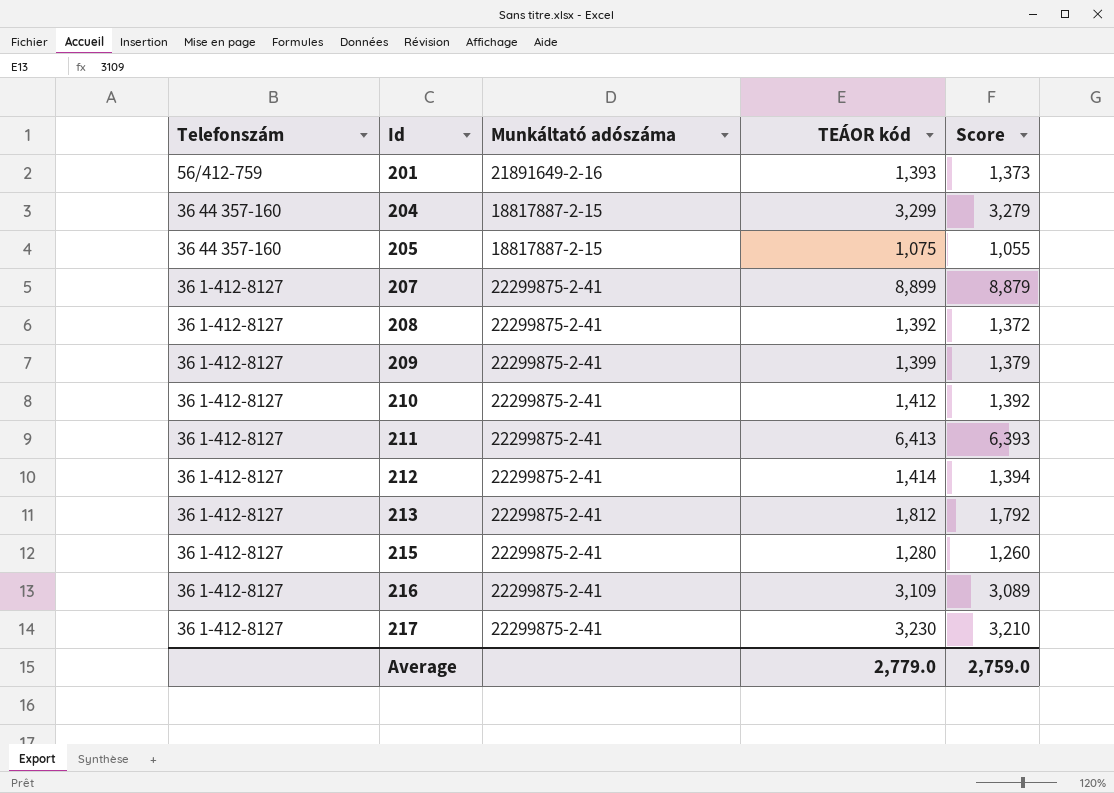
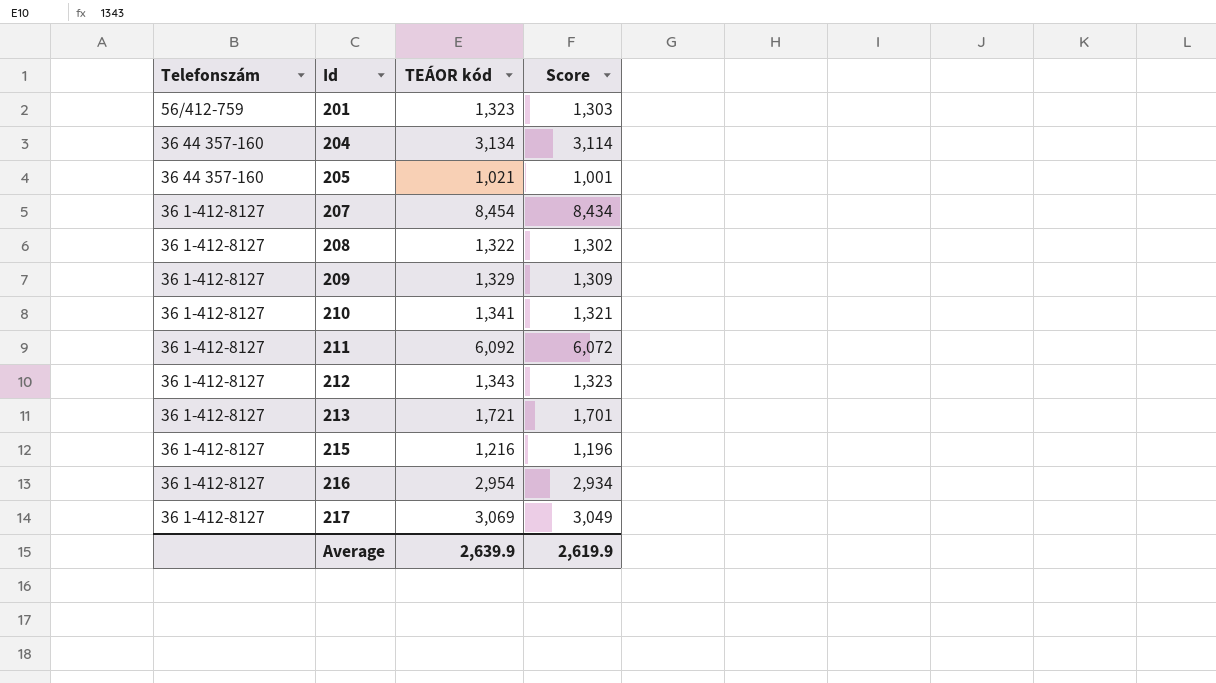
column Munkáltató adószáma | position: 3 -> none
201 | TEÁOR kód: 1,393 -> 1,323
201 | Score: 1,373 -> 1,303
204 | TEÁOR kód: 3,299 -> 3,134
204 | Score: 3,279 -> 3,114
205 | TEÁOR kód: 1,075 -> 1,021
205 | Score: 1,055 -> 1,001
207 | TEÁOR kód: 8,899 -> 8,454
207 | Score: 8,879 -> 8,434
208 | TEÁOR kód: 1,392 -> 1,322
208 | Score: 1,372 -> 1,302
209 | TEÁOR kód: 1,399 -> 1,329
209 | Score: 1,379 -> 1,309
210 | TEÁOR kód: 1,412 -> 1,341
210 | Score: 1,392 -> 1,321
211 | TEÁOR kód: 6,413 -> 6,092
211 | Score: 6,393 -> 6,072
212 | TEÁOR kód: 1,414 -> 1,343
212 | Score: 1,394 -> 1,323
213 | TEÁOR kód: 1,812 -> 1,721
213 | Score: 1,792 -> 1,701
215 | TEÁOR kód: 1,280 -> 1,216
215 | Score: 1,260 -> 1,196
216 | TEÁOR kód: 3,109 -> 2,954
216 | Score: 3,089 -> 2,934
217 | TEÁOR kód: 3,230 -> 3,069
217 | Score: 3,210 -> 3,049
Average | TEÁOR kód: 2,779.0 -> 2,639.9
Average | Score: 2,759.0 -> 2,619.9

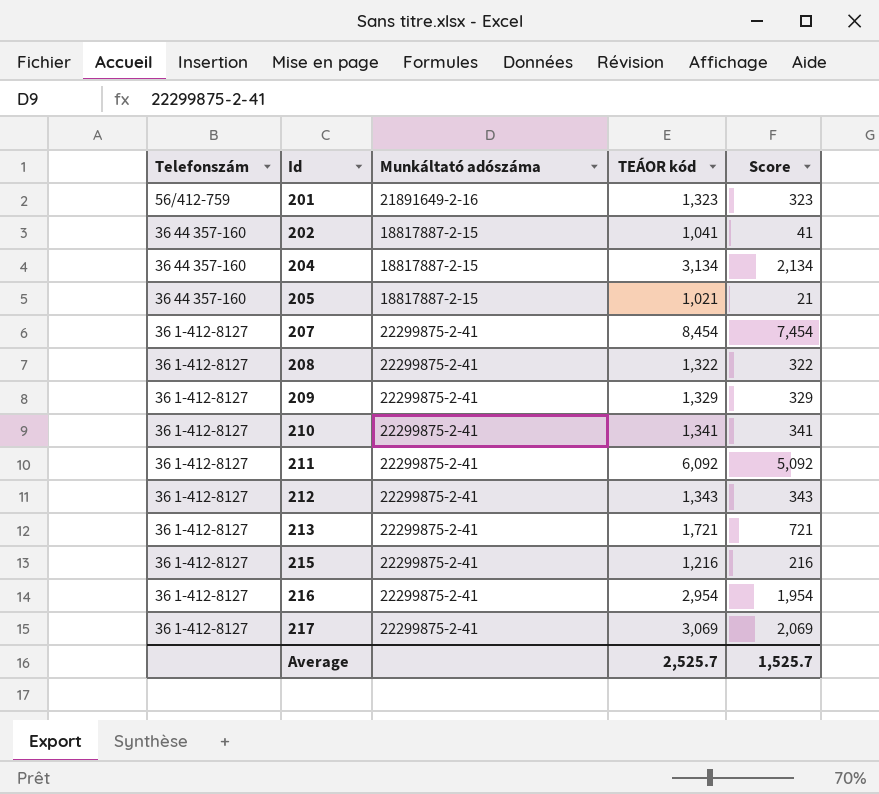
column Munkáltató adószáma | position: none -> 3
column Score | formula: [TEÁOR kód] - 20 -> [TEÁOR kód] - 1000
row 202: none -> 36 44 357-160 | 18817887-2-15 | 1,041 | 41
Average | TEÁOR kód: 2,639.9 -> 2,525.7
Average | Score: 2,619.9 -> 1,525.7

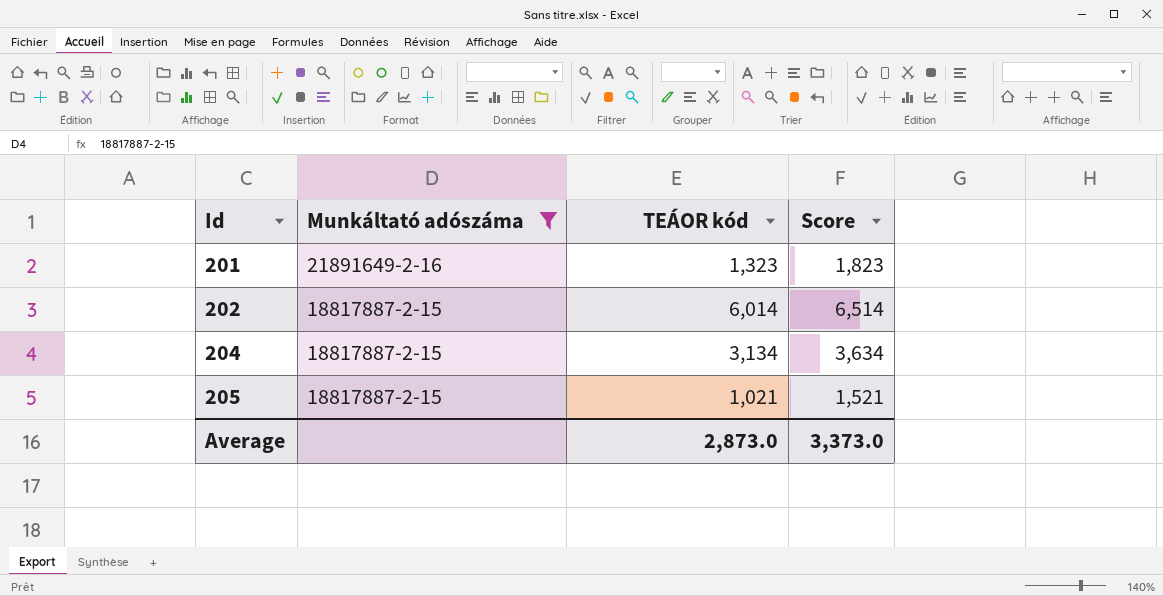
filter: none -> Munkáltató adószáma != 22299875-2-41
column Telefonszám | position: 1 -> none
column Score | formula: [TEÁOR kód] - 1000 -> [TEÁOR kód] + 500
202 | TEÁOR kód: 1,041 -> 6,014
Average | TEÁOR kód: 2,525.7 -> 2,873.0
Average | Score: 1,525.7 -> 3,373.0

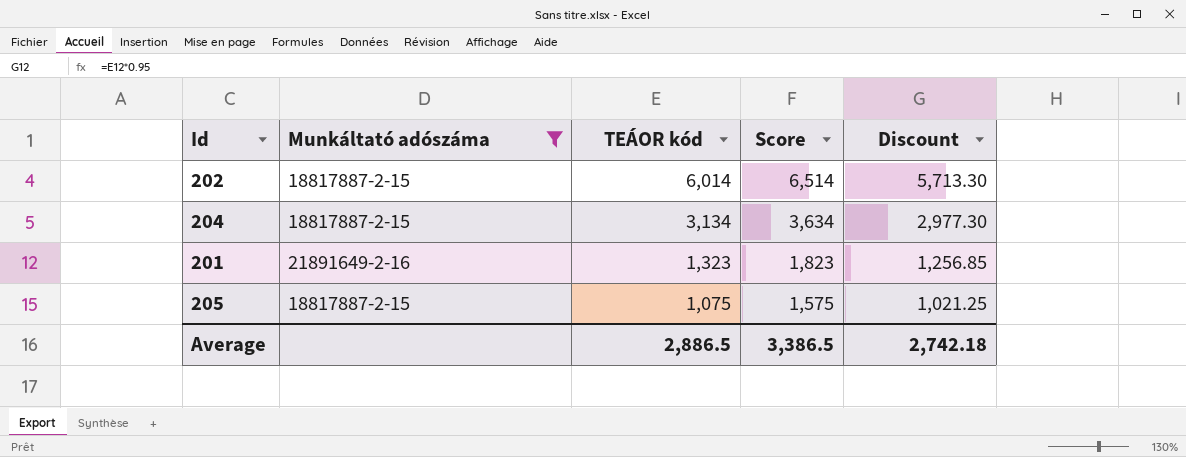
row order: Id ascending -> TEÁOR kód descending
column Discount | formula: none -> [TEÁOR kód] * 0.95
205 | TEÁOR kód: 1,021 -> 1,075
205 | Score: 1,521 -> 1,575
Average | TEÁOR kód: 2,873.0 -> 2,886.5
Average | Score: 3,373.0 -> 3,386.5

